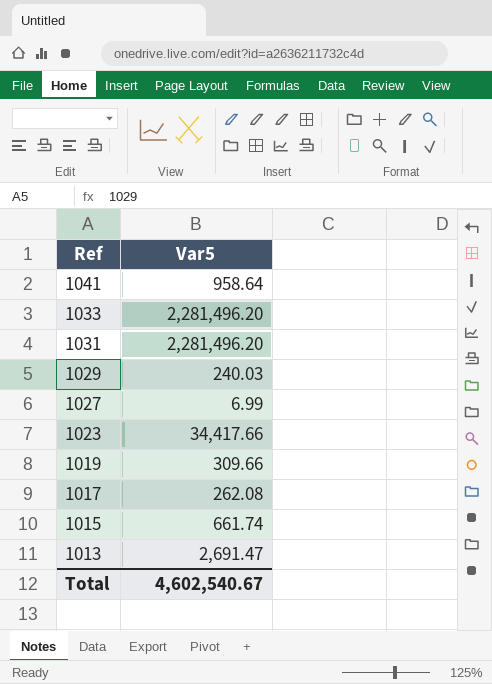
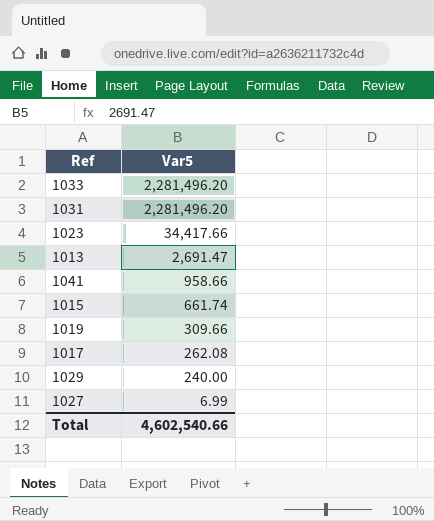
row order: Ref descending -> Var5 descending
1041 | Var5: 958.64 -> 958.66
1029 | Var5: 240.03 -> 240.00
Total | Var5: 4,602,540.67 -> 4,602,540.66

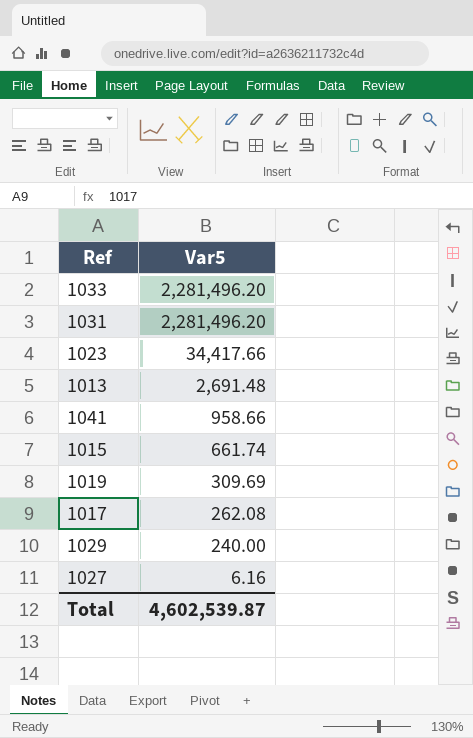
1013 | Var5: 2,691.47 -> 2,691.48
1019 | Var5: 309.66 -> 309.69
1027 | Var5: 6.99 -> 6.16
Total | Var5: 4,602,540.66 -> 4,602,539.87

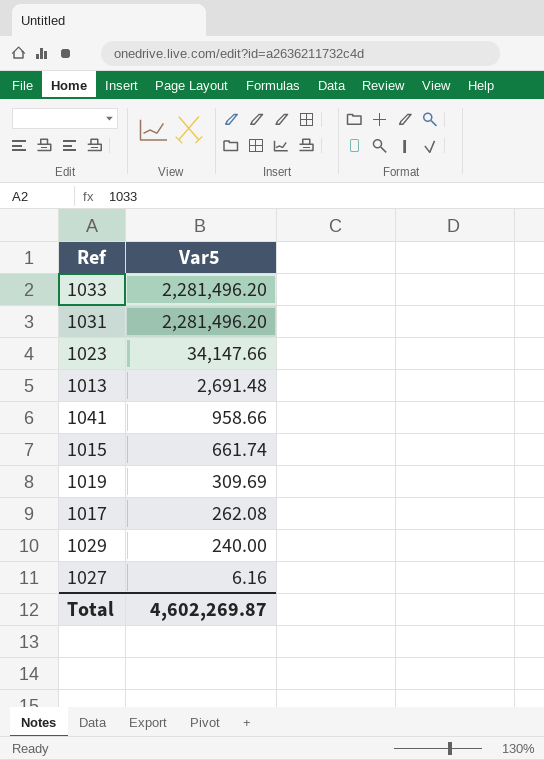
1023 | Var5: 34,417.66 -> 34,147.66
Total | Var5: 4,602,539.87 -> 4,602,269.87

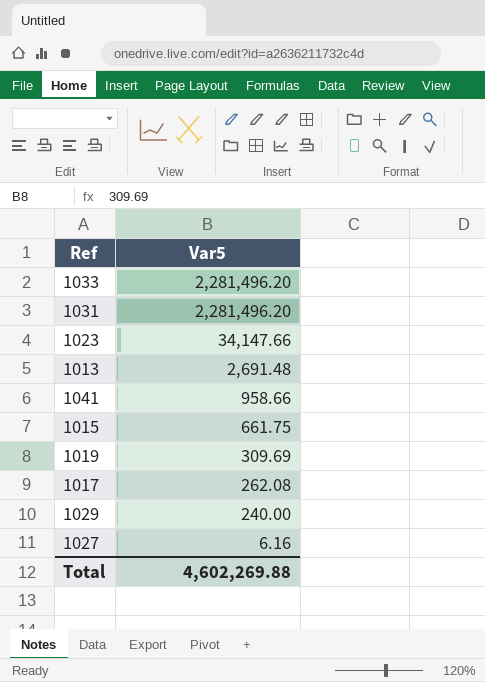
1015 | Var5: 661.74 -> 661.75
Total | Var5: 4,602,269.87 -> 4,602,269.88

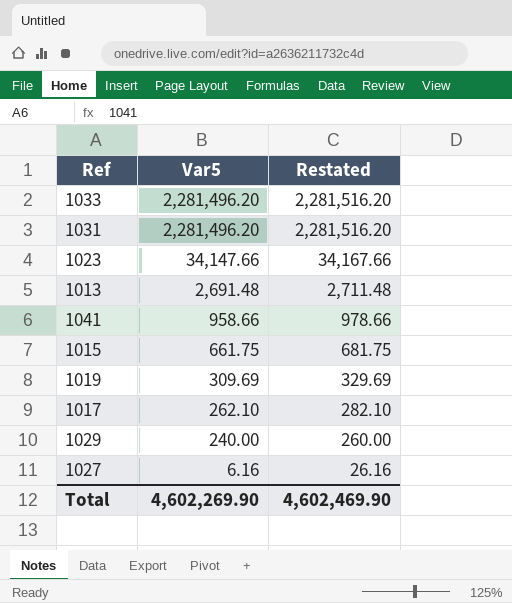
column Restated | formula: none -> [Var5] + 20
1017 | Var5: 262.08 -> 262.10
Total | Var5: 4,602,269.88 -> 4,602,269.90

